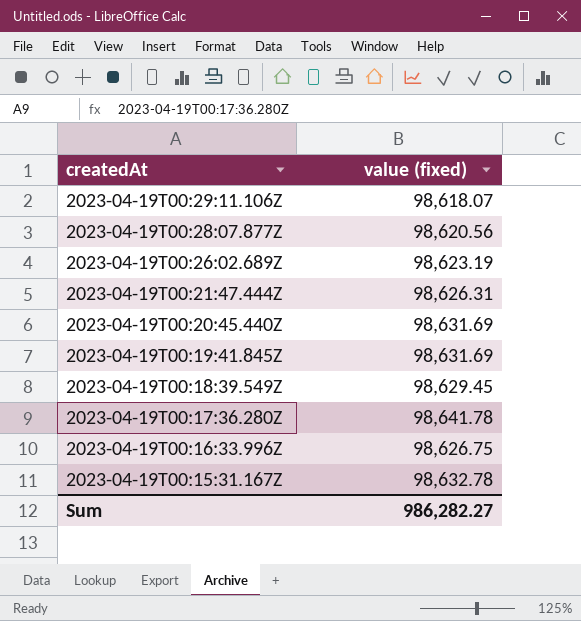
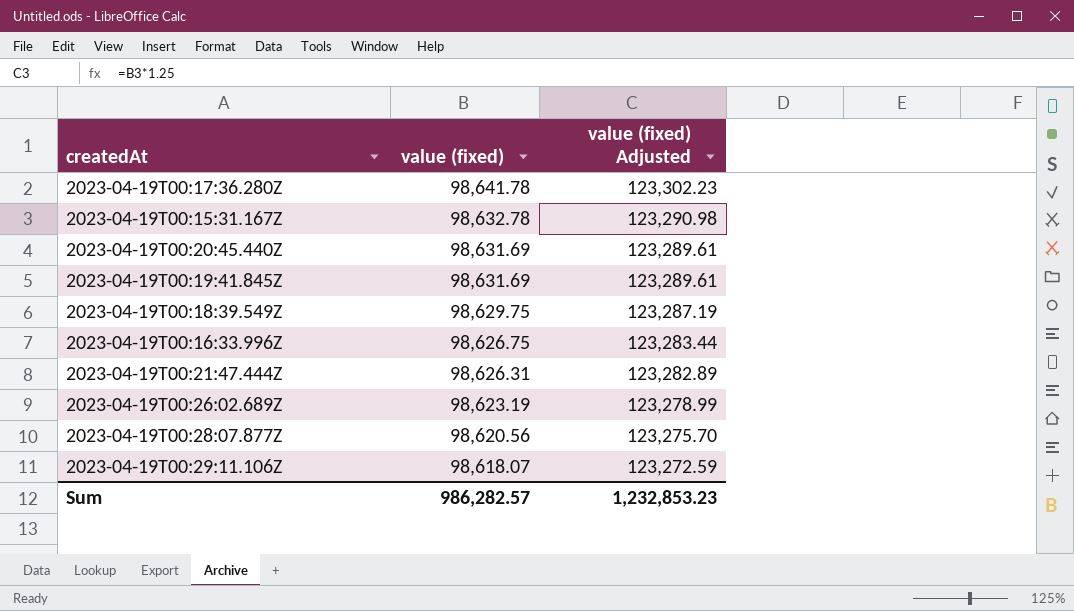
row order: createdAt descending -> value (fixed) descending
column value (fixed) Adjusted | formula: none -> [value (fixed)] * 1.25
2023-04-19T00:18:39.549Z | value (fixed): 98,629.45 -> 98,629.75
Sum | value (fixed): 986,282.27 -> 986,282.57

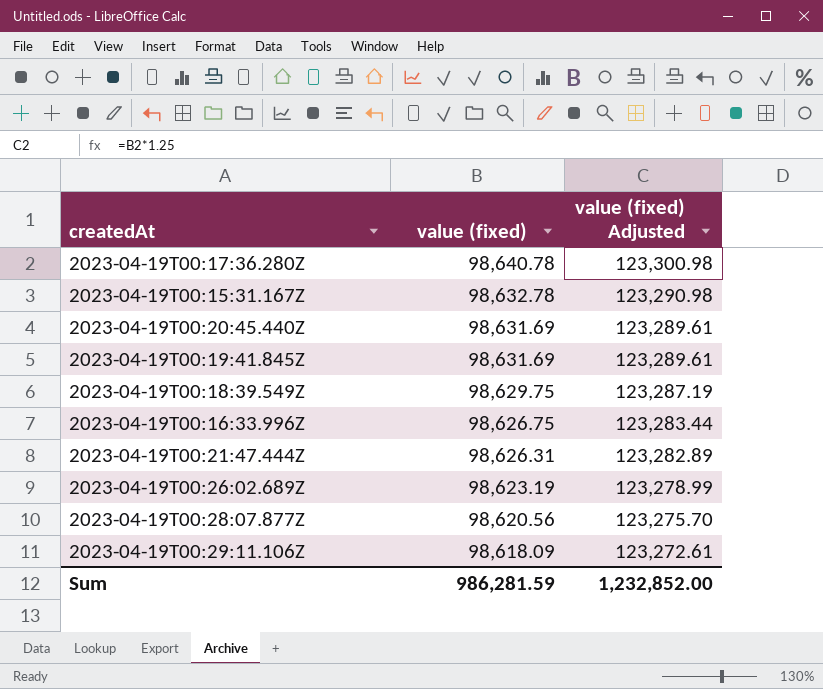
2023-04-19T00:17:36.280Z | value (fixed): 98,641.78 -> 98,640.78
2023-04-19T00:17:36.280Z | value (fixed) Adjusted: 123,302.23 -> 123,300.98
2023-04-19T00:29:11.106Z | value (fixed): 98,618.07 -> 98,618.09
2023-04-19T00:29:11.106Z | value (fixed) Adjusted: 123,272.59 -> 123,272.61
Sum | value (fixed): 986,282.57 -> 986,281.59
Sum | value (fixed) Adjusted: 1,232,853.23 -> 1,232,852.00

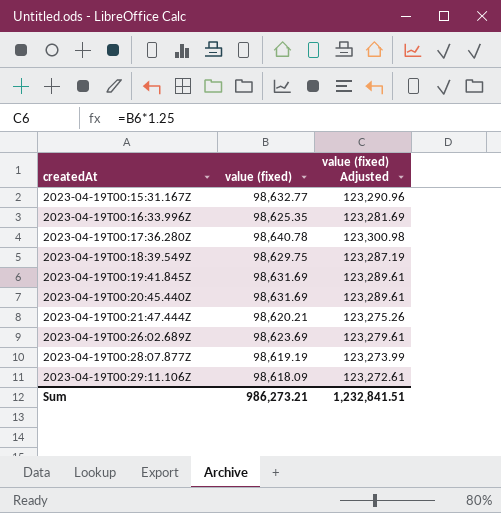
row order: value (fixed) descending -> createdAt ascending
2023-04-19T00:15:31.167Z | value (fixed): 98,632.78 -> 98,632.77
2023-04-19T00:15:31.167Z | value (fixed) Adjusted: 123,290.98 -> 123,290.96
2023-04-19T00:16:33.996Z | value (fixed): 98,626.75 -> 98,625.35
2023-04-19T00:16:33.996Z | value (fixed) Adjusted: 123,283.44 -> 123,281.69
2023-04-19T00:21:47.444Z | value (fixed): 98,626.31 -> 98,620.21
2023-04-19T00:21:47.444Z | value (fixed) Adjusted: 123,282.89 -> 123,275.26
2023-04-19T00:26:02.689Z | value (fixed): 98,623.19 -> 98,623.69
2023-04-19T00:26:02.689Z | value (fixed) Adjusted: 123,278.99 -> 123,279.61
2023-04-19T00:28:07.877Z | value (fixed): 98,620.56 -> 98,619.19
2023-04-19T00:28:07.877Z | value (fixed) Adjusted: 123,275.70 -> 123,273.99
Sum | value (fixed): 986,281.59 -> 986,273.21
Sum | value (fixed) Adjusted: 1,232,852.00 -> 1,232,841.51

